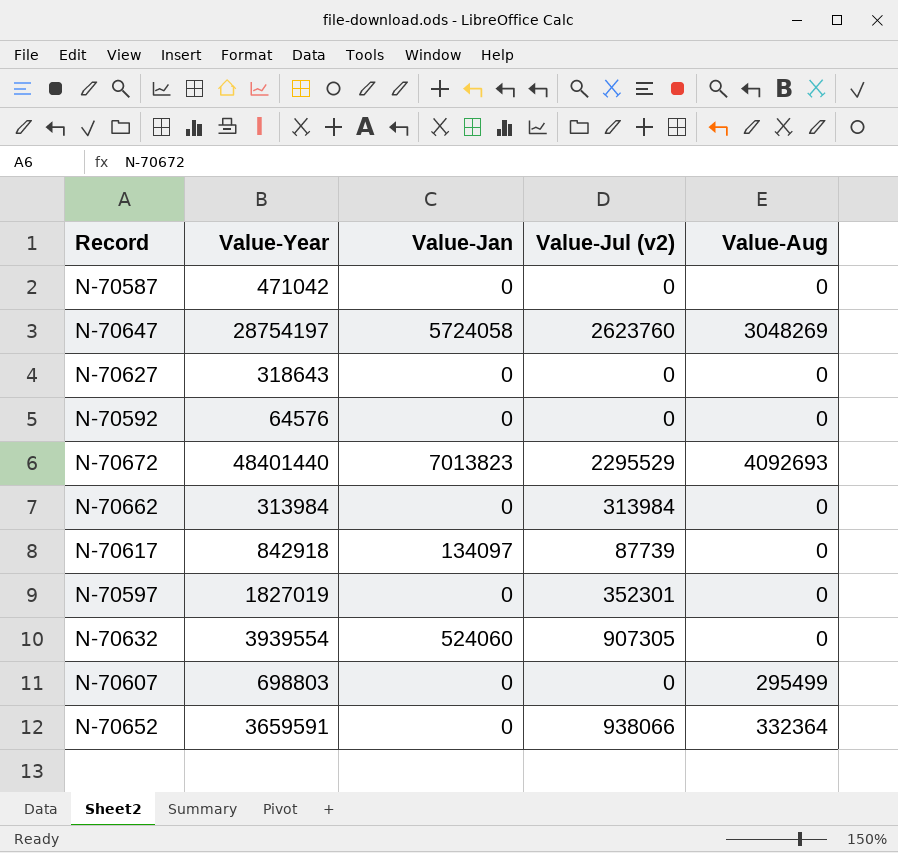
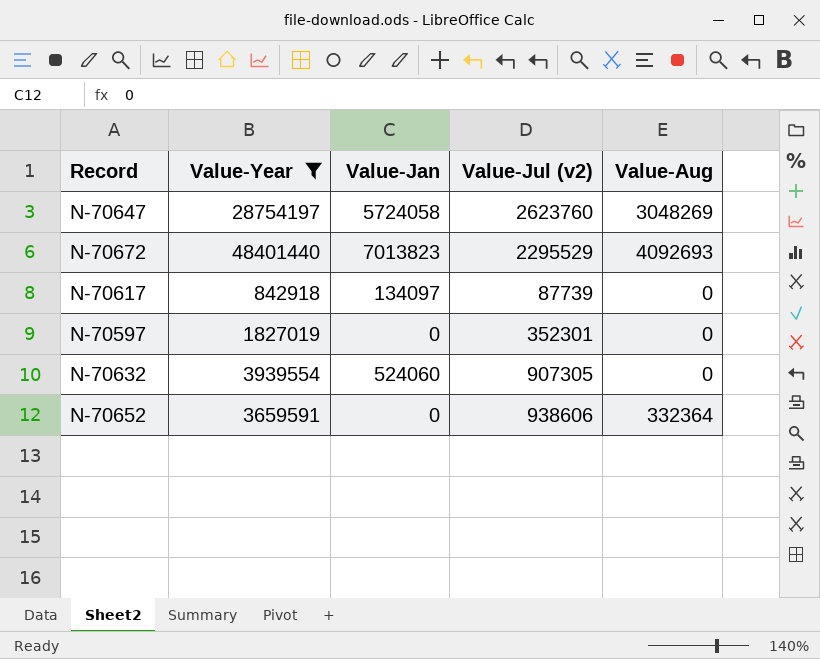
filter: none -> Value-Year >= 842918
N-70652 | Value-Jul (v2): 938066 -> 938606

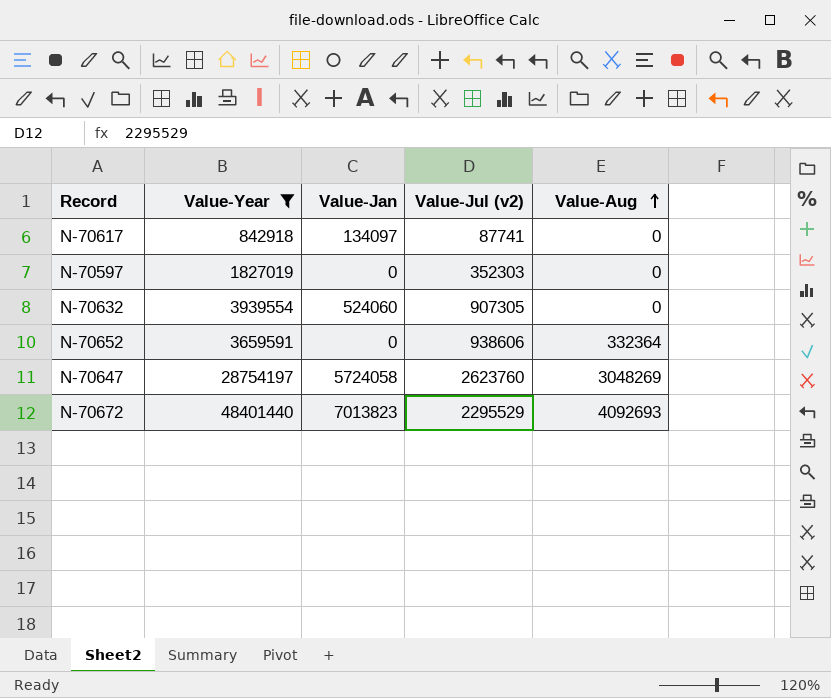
row order: none -> Value-Aug ascending
N-70617 | Value-Jul (v2): 87739 -> 87741
N-70597 | Value-Jul (v2): 352301 -> 352303

